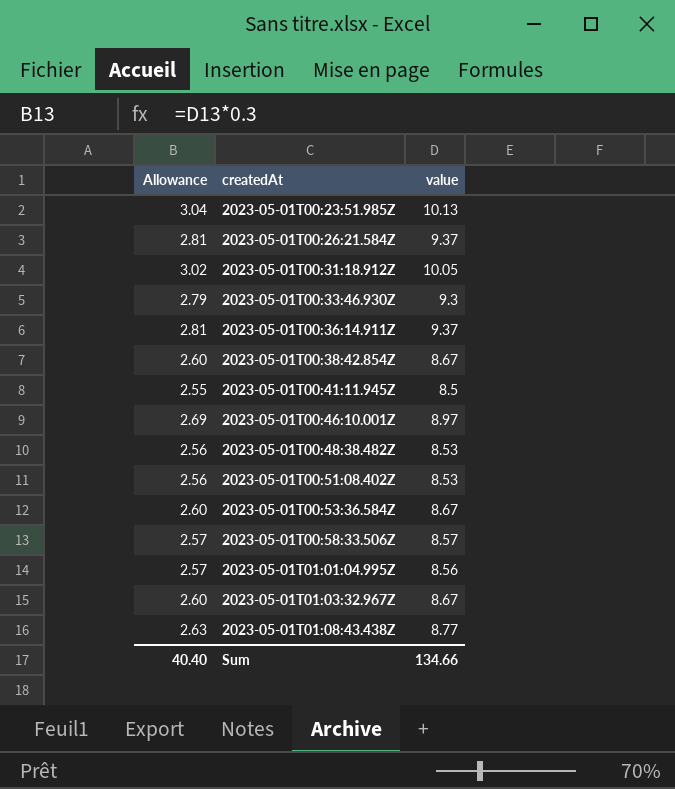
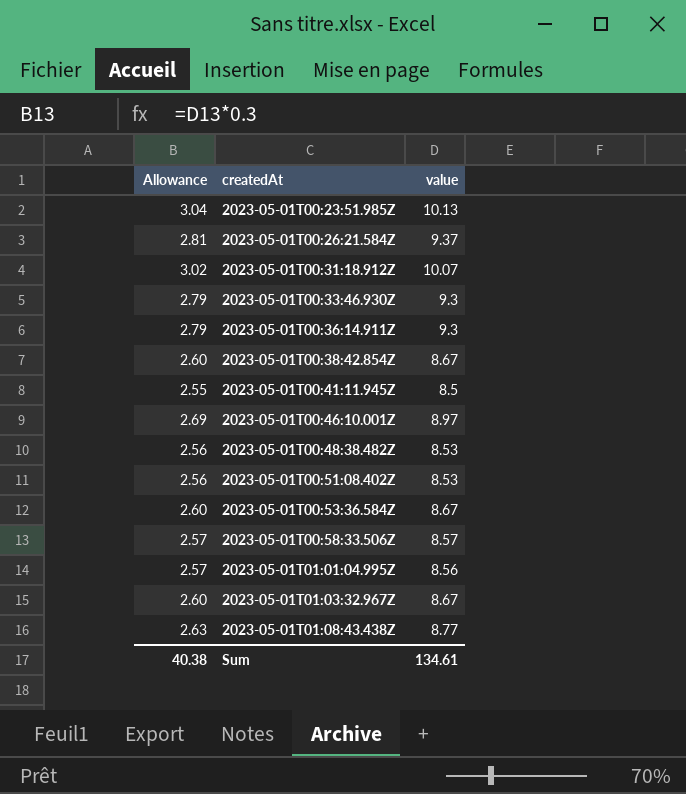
2023-05-01T00:31:18.912Z | value: 10.05 -> 10.07
2023-05-01T00:36:14.911Z | Allowance: 2.81 -> 2.79
2023-05-01T00:36:14.911Z | value: 9.37 -> 9.3
Sum | Allowance: 40.40 -> 40.38
Sum | value: 134.66 -> 134.61

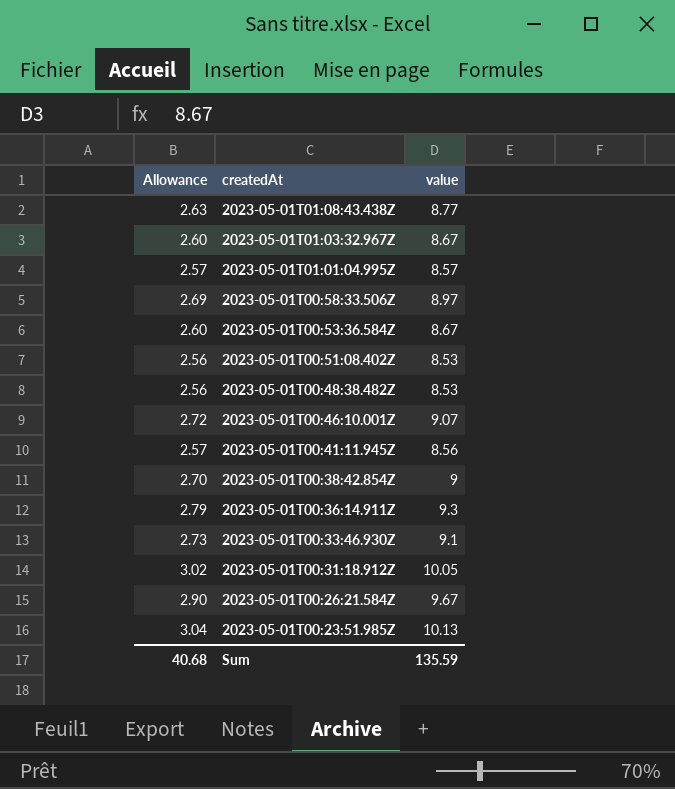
row order: createdAt ascending -> createdAt descending
2023-05-01T01:01:04.995Z | value: 8.56 -> 8.57
2023-05-01T00:58:33.506Z | Allowance: 2.57 -> 2.69
2023-05-01T00:58:33.506Z | value: 8.57 -> 8.97
2023-05-01T00:46:10.001Z | Allowance: 2.69 -> 2.72
2023-05-01T00:46:10.001Z | value: 8.97 -> 9.07
2023-05-01T00:41:11.945Z | Allowance: 2.55 -> 2.57
2023-05-01T00:41:11.945Z | value: 8.5 -> 8.56
2023-05-01T00:38:42.854Z | Allowance: 2.60 -> 2.70
2023-05-01T00:38:42.854Z | value: 8.67 -> 9
2023-05-01T00:33:46.930Z | Allowance: 2.79 -> 2.73
2023-05-01T00:33:46.930Z | value: 9.3 -> 9.1
2023-05-01T00:31:18.912Z | value: 10.07 -> 10.05
2023-05-01T00:26:21.584Z | Allowance: 2.81 -> 2.90
2023-05-01T00:26:21.584Z | value: 9.37 -> 9.67
Sum | Allowance: 40.38 -> 40.68
Sum | value: 134.61 -> 135.59

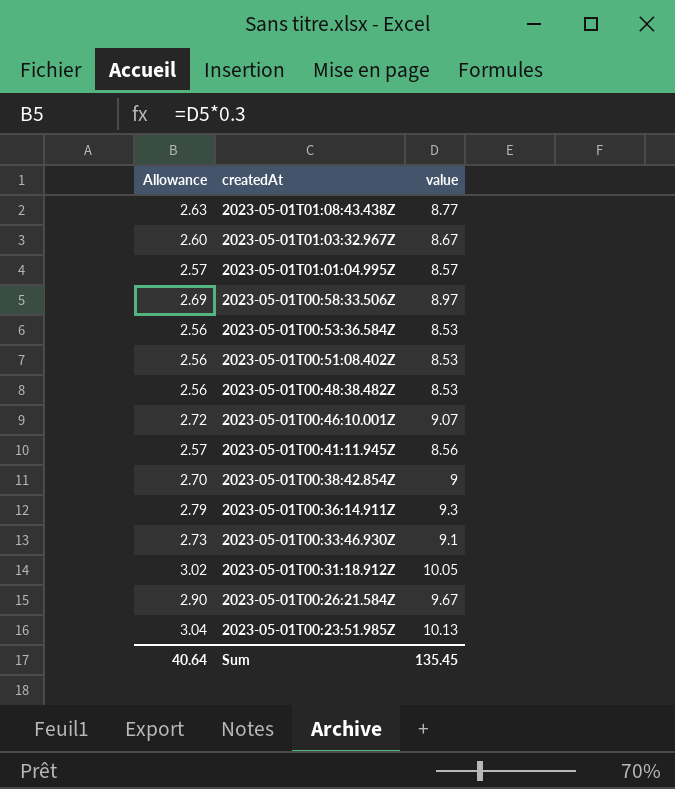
2023-05-01T00:53:36.584Z | Allowance: 2.60 -> 2.56
2023-05-01T00:53:36.584Z | value: 8.67 -> 8.53
Sum | Allowance: 40.68 -> 40.64
Sum | value: 135.59 -> 135.45

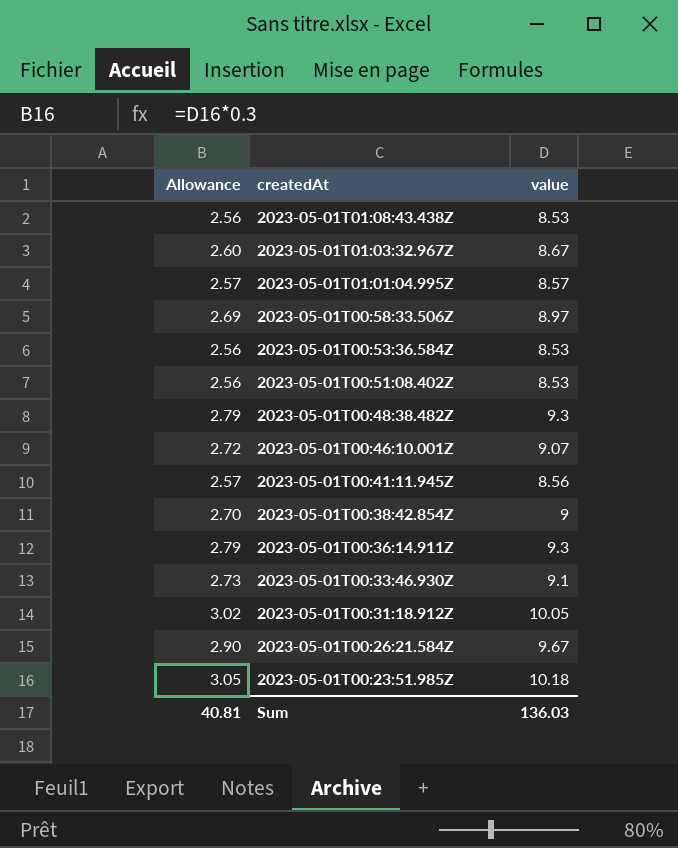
2023-05-01T01:08:43.438Z | Allowance: 2.63 -> 2.56
2023-05-01T01:08:43.438Z | value: 8.77 -> 8.53
2023-05-01T00:48:38.482Z | Allowance: 2.56 -> 2.79
2023-05-01T00:48:38.482Z | value: 8.53 -> 9.3
2023-05-01T00:23:51.985Z | Allowance: 3.04 -> 3.05
2023-05-01T00:23:51.985Z | value: 10.13 -> 10.18
Sum | Allowance: 40.64 -> 40.81
Sum | value: 135.45 -> 136.03

